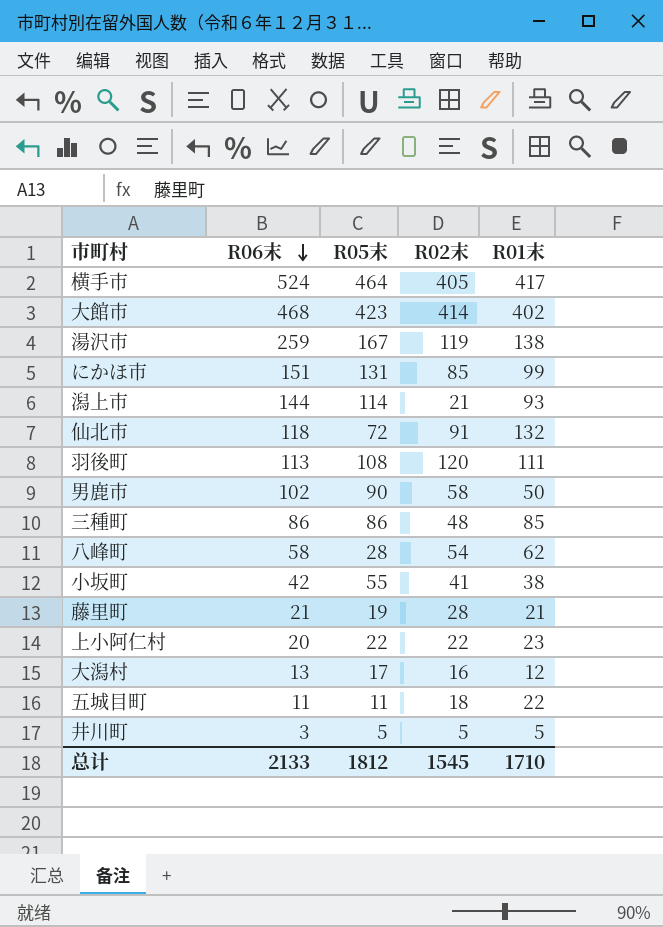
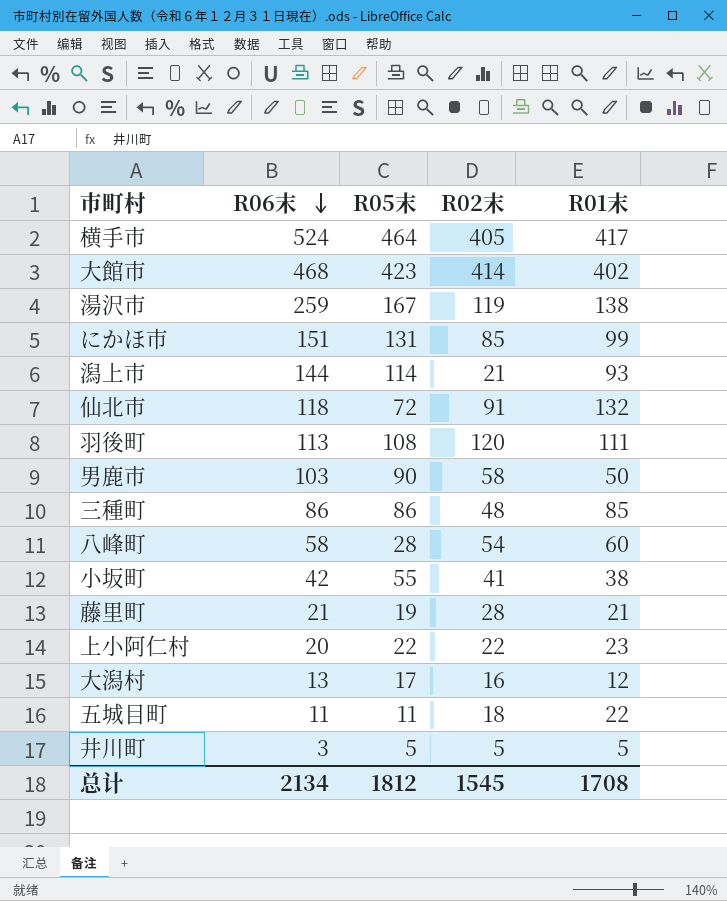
男鹿市 | R06末: 102 -> 103
八峰町 | R01末: 62 -> 60
总计 | R06末: 2133 -> 2134
总计 | R01末: 1710 -> 1708

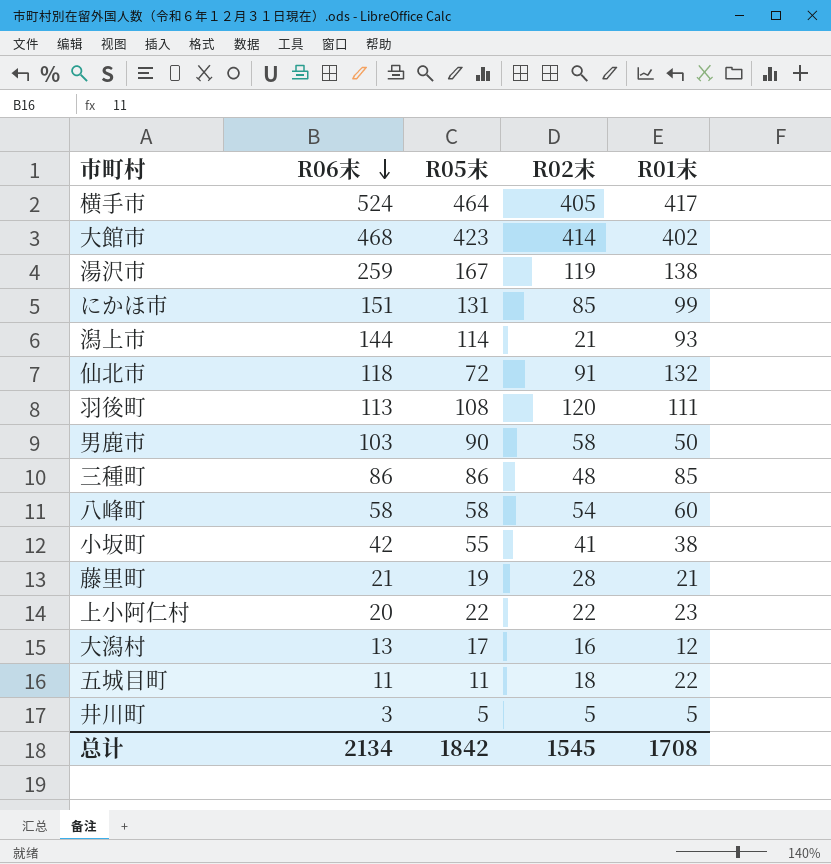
八峰町 | R05末: 28 -> 58
总计 | R05末: 1812 -> 1842

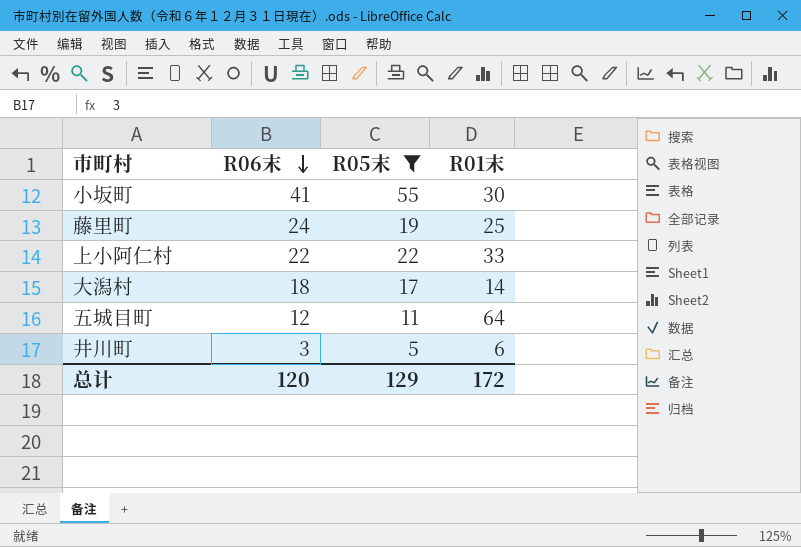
filter: none -> R05末 <= 55
column R02末 | position: 4 -> none
小坂町 | R06末: 42 -> 41
小坂町 | R01末: 38 -> 30
藤里町 | R06末: 21 -> 24
藤里町 | R01末: 21 -> 25
上小阿仁村 | R06末: 20 -> 22
上小阿仁村 | R01末: 23 -> 33
大潟村 | R06末: 13 -> 18
大潟村 | R01末: 12 -> 14
五城目町 | R06末: 11 -> 12
五城目町 | R01末: 22 -> 64
井川町 | R01末: 5 -> 6
总计 | R06末: 2134 -> 120
总计 | R05末: 1842 -> 129
总计 | R01末: 1708 -> 172

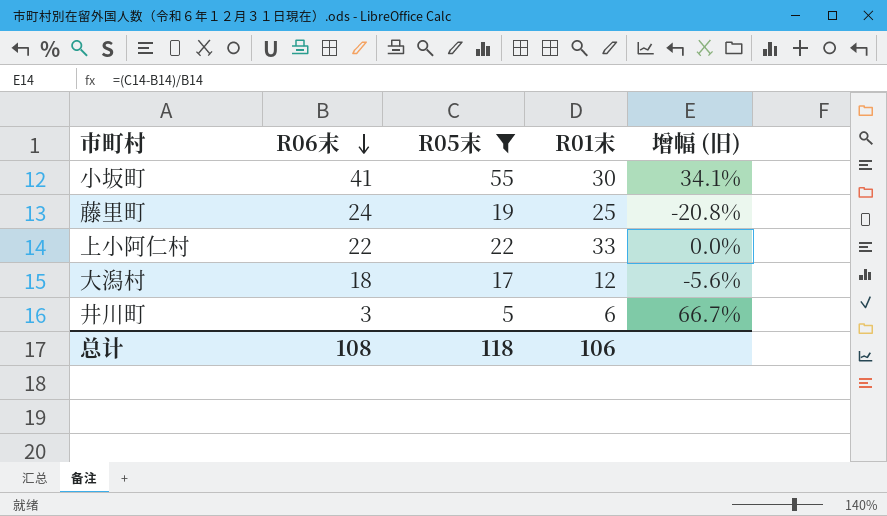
column 增幅 (旧) | formula: none -> ([R05末] - [R06末]) / [R06末]
row 五城目町: 12 | 11 | 64 -> none
大潟村 | R01末: 14 -> 12
总计 | R06末: 120 -> 108
总计 | R05末: 129 -> 118
总计 | R01末: 172 -> 106

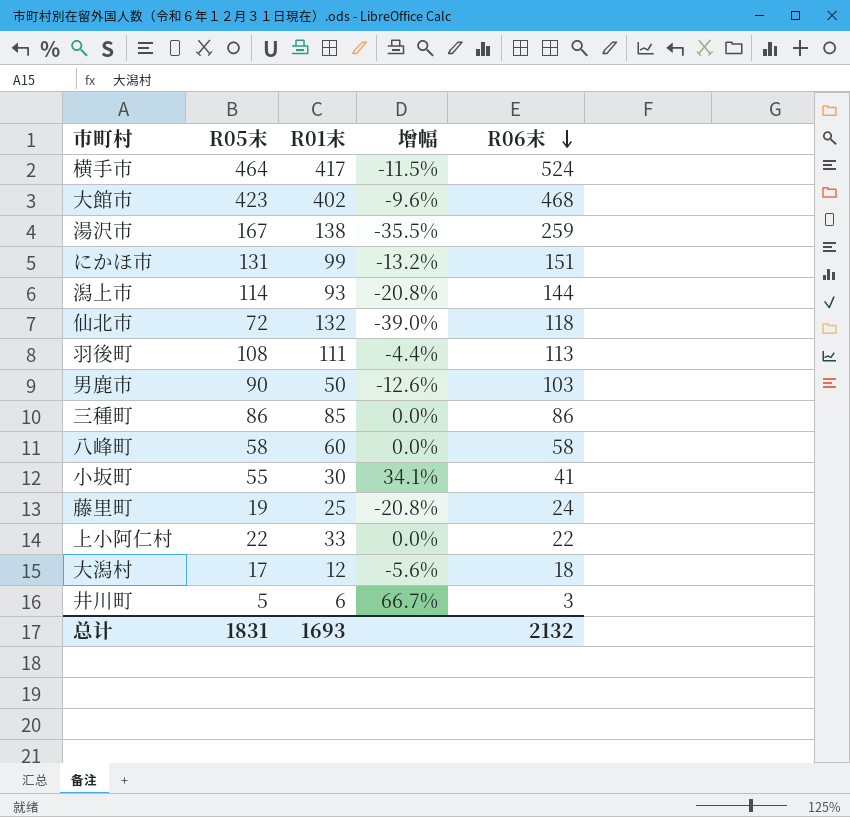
filter: R05末 <= 55 -> none
column name: 增幅 (旧) -> 增幅
column R06末 | position: 2 -> 5
总计 | R05末: 118 -> 1831
总计 | R01末: 106 -> 1693
总计 | R06末: 108 -> 2132

